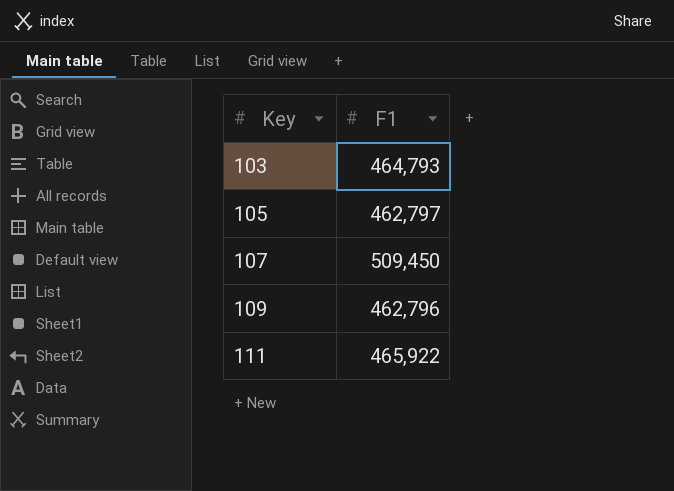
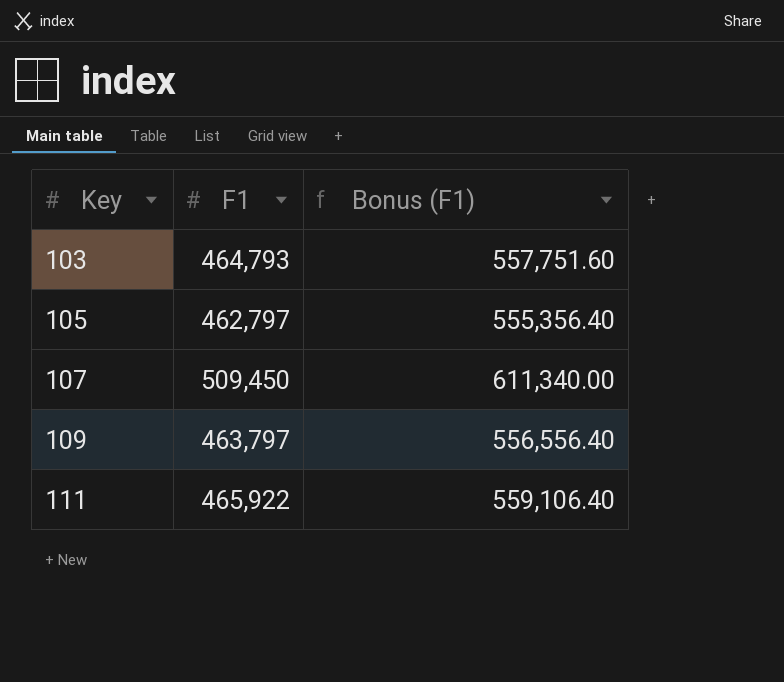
column Bonus (F1) | formula: none -> [F1] * 1.2
109 | F1: 462,796 -> 463,797

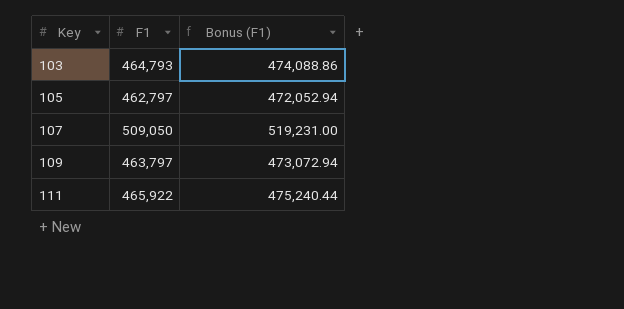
column Bonus (F1) | formula: [F1] * 1.2 -> [F1] * 1.02
107 | F1: 509,450 -> 509,050

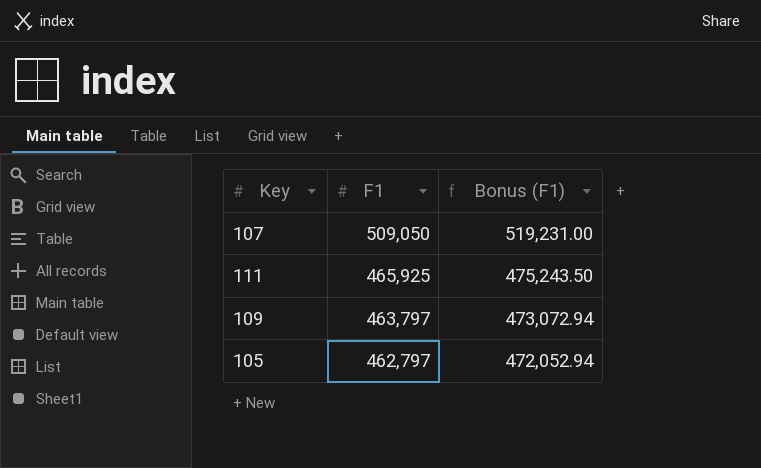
row order: Key ascending -> F1 descending
row 103: 464,793 | 474,088.86 -> none
111 | F1: 465,922 -> 465,925
111 | Bonus (F1): 475,240.44 -> 475,243.50

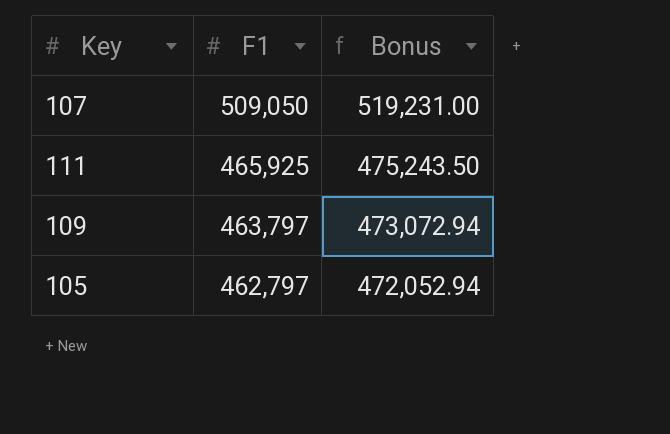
column name: Bonus (F1) -> Bonus

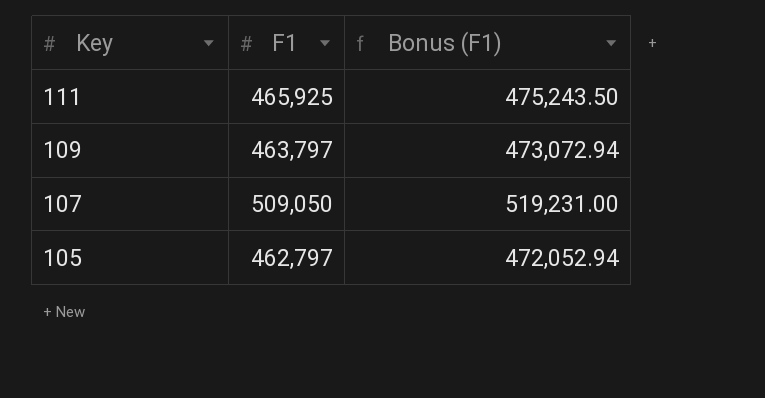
row order: F1 descending -> Key descending
column name: Bonus -> Bonus (F1)

